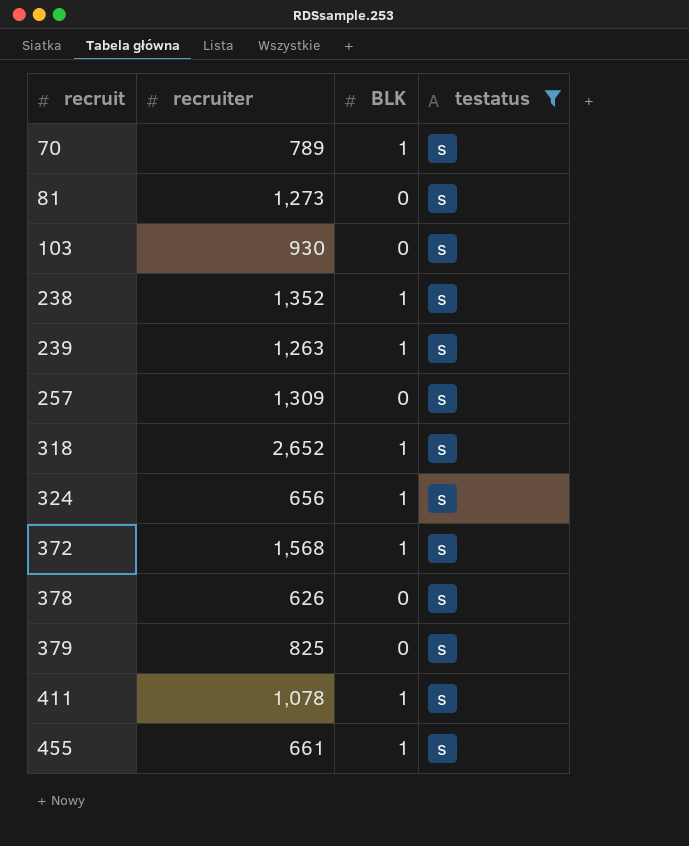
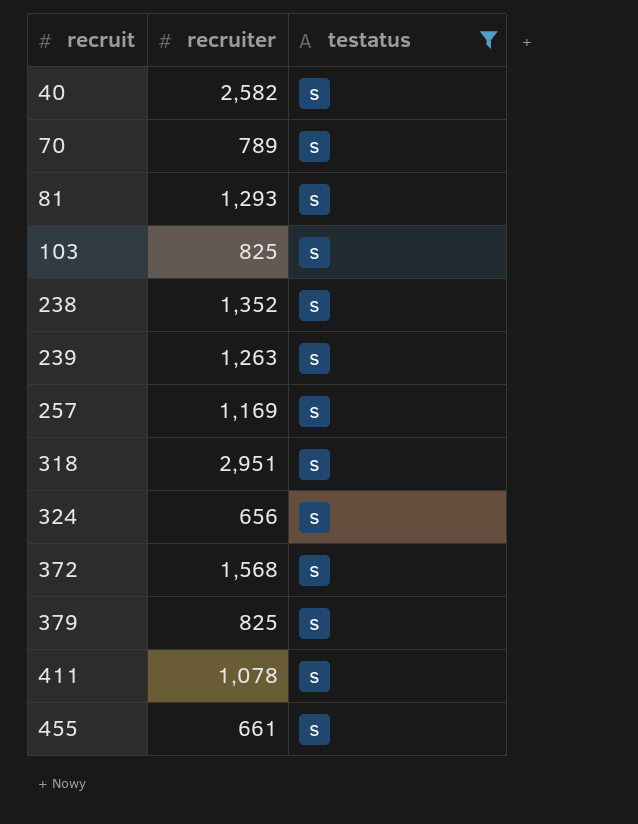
column BLK | position: 3 -> none
row 378: 626 | 0 | s -> none
row 40: none -> 2,582 | s
81 | recruiter: 1,273 -> 1,293
103 | recruiter: 930 -> 825
257 | recruiter: 1,309 -> 1,169
318 | recruiter: 2,652 -> 2,951

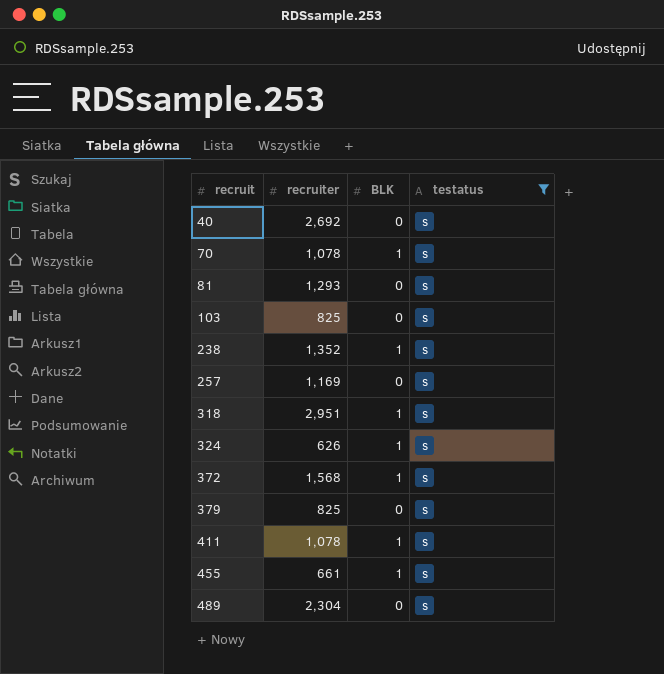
column BLK | position: none -> 3
row 239: 1,263 | s -> none
40 | recruiter: 2,582 -> 2,692
70 | recruiter: 789 -> 1,078
324 | recruiter: 656 -> 626
row 489: none -> 2,304 | 0 | s

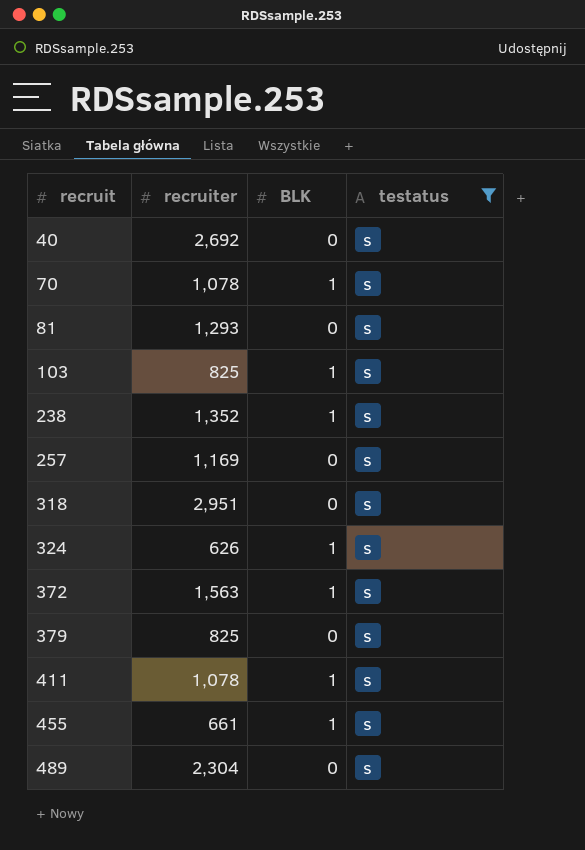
103 | BLK: 0 -> 1
318 | BLK: 1 -> 0
372 | recruiter: 1,568 -> 1,563

